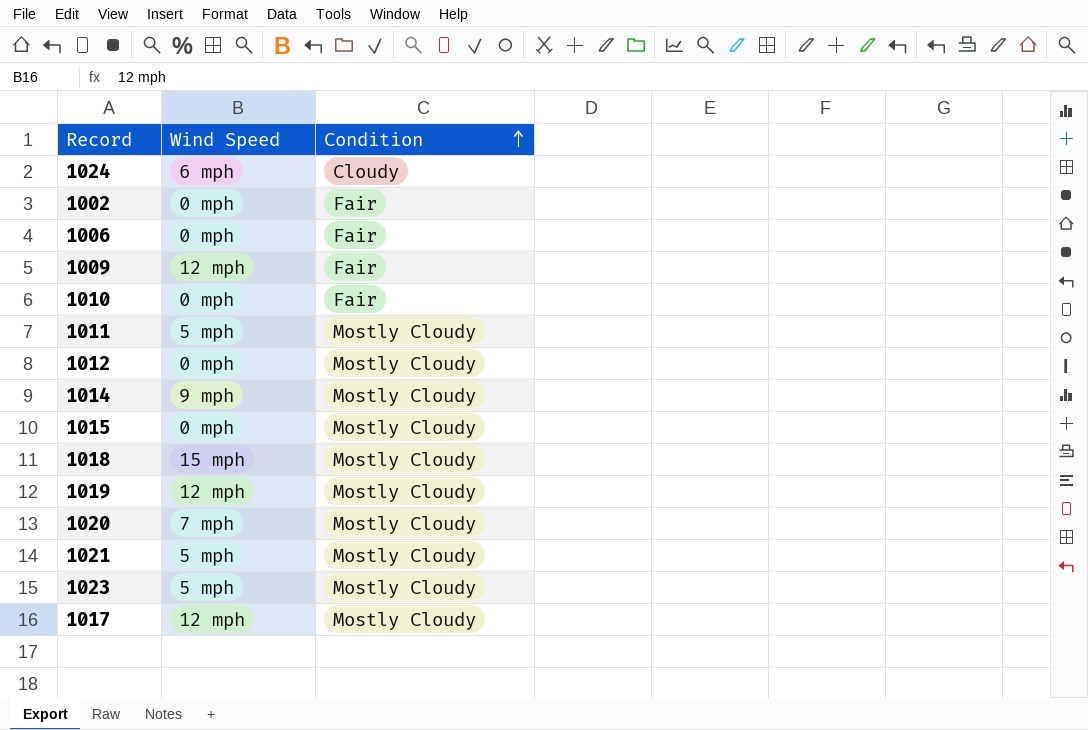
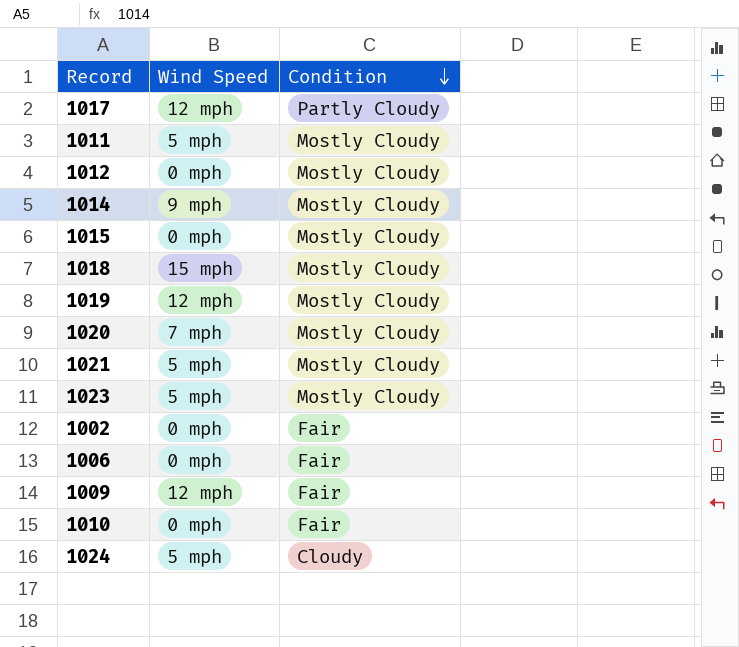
row order: Condition ascending -> Condition descending
1017 | Condition: Mostly Cloudy -> Partly Cloudy
1024 | Wind Speed: 6 mph -> 5 mph

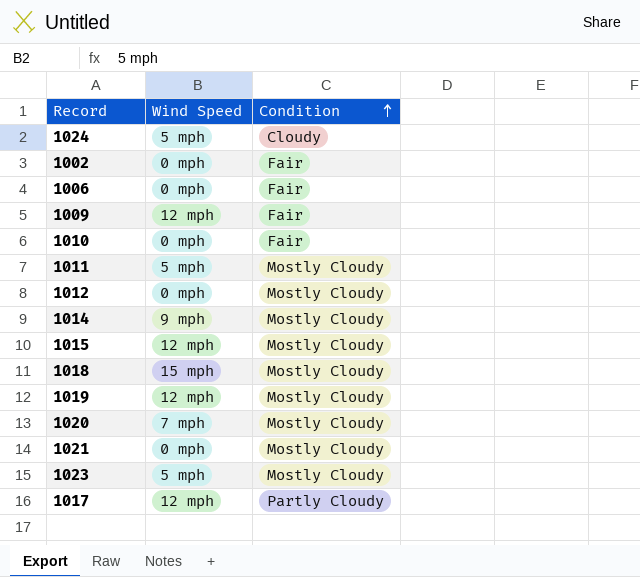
row order: Condition descending -> Condition ascending
1015 | Wind Speed: 0 mph -> 12 mph
1021 | Wind Speed: 5 mph -> 0 mph

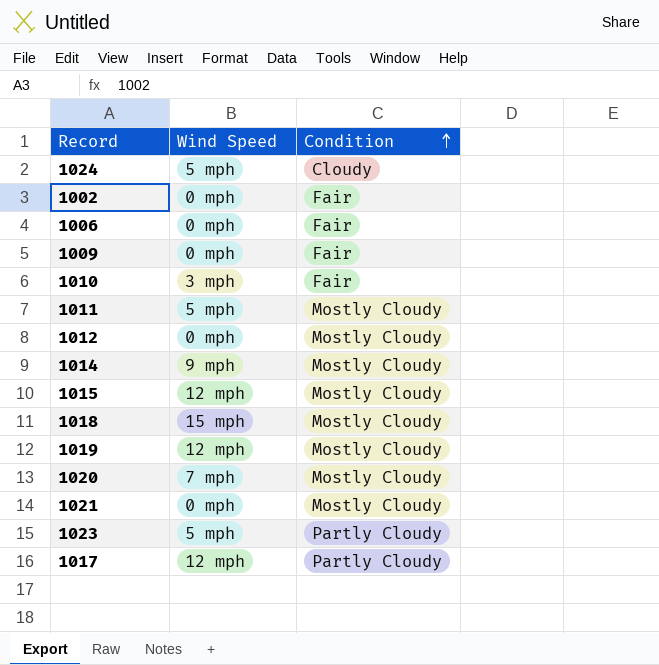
1009 | Wind Speed: 12 mph -> 0 mph
1010 | Wind Speed: 0 mph -> 3 mph
1023 | Condition: Mostly Cloudy -> Partly Cloudy

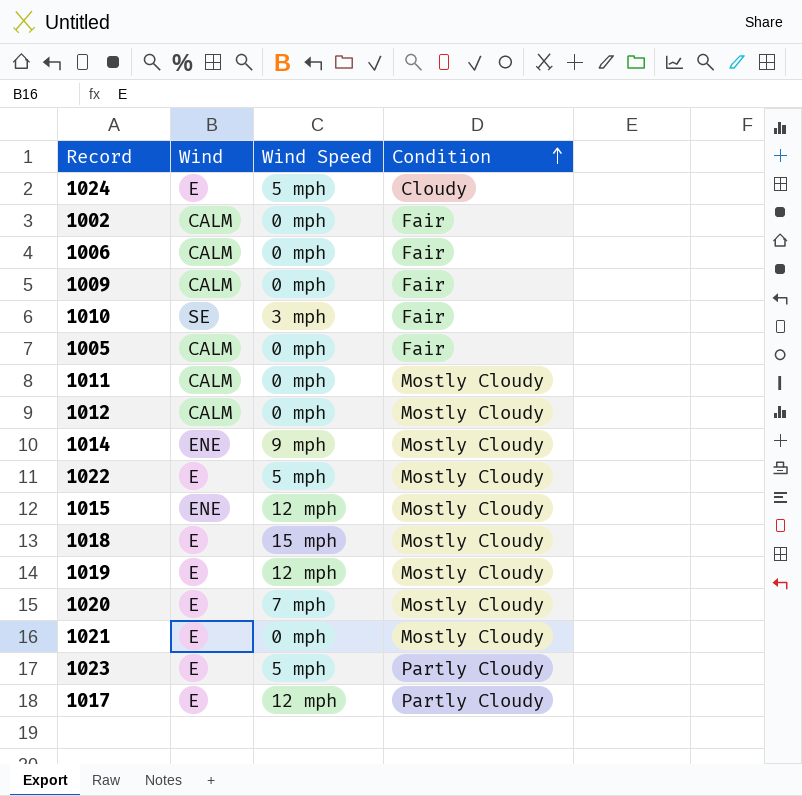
column Wind | position: none -> 2
row 1005: none -> CALM | 0 mph | Fair
1011 | Wind Speed: 5 mph -> 0 mph
row 1022: none -> E | 5 mph | Mostly Cloudy

